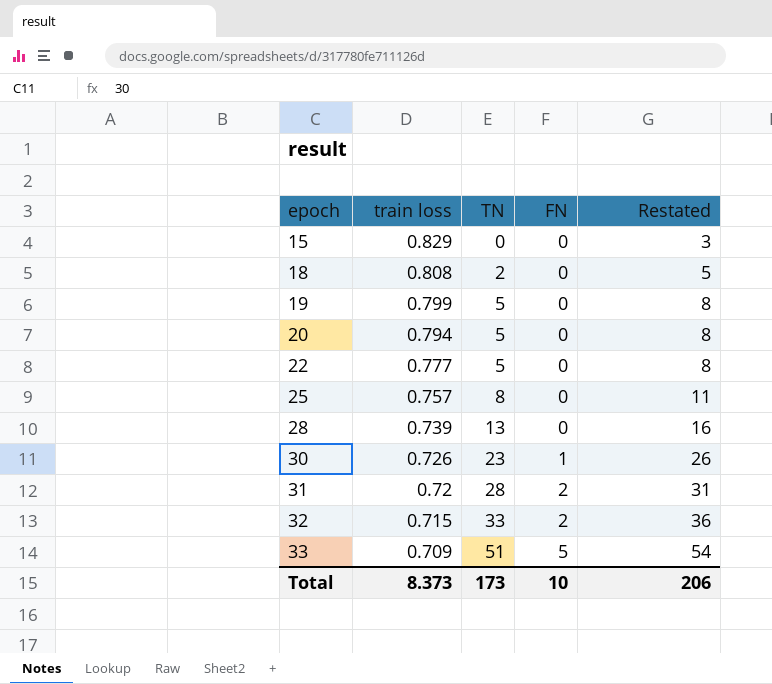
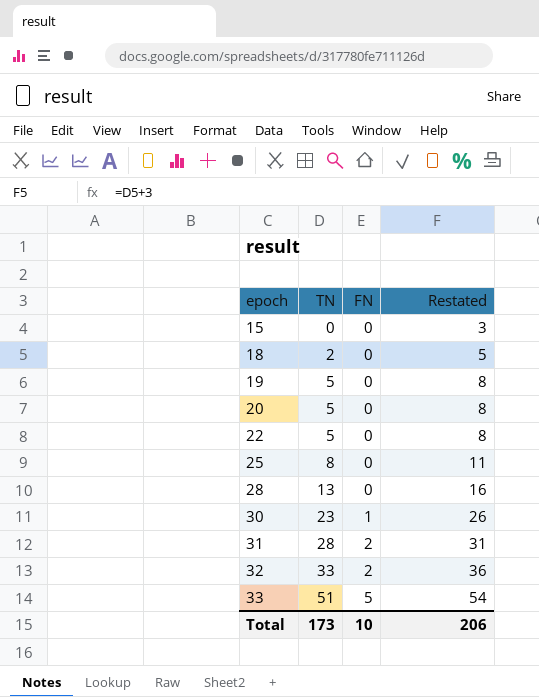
column train loss | position: 2 -> none

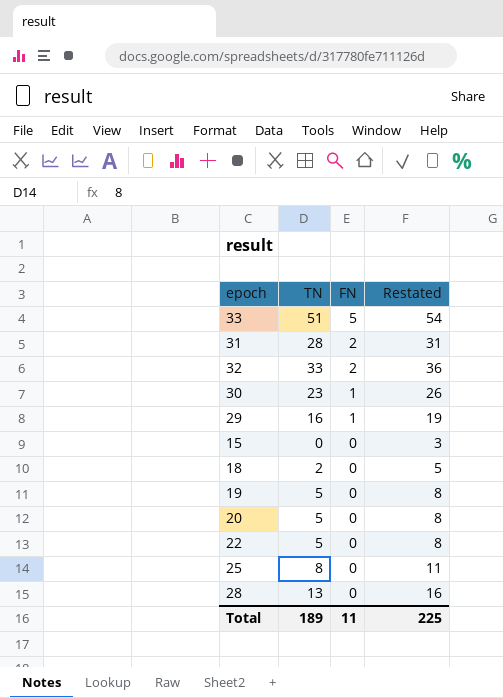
row order: epoch ascending -> FN descending
row 29: none -> 16 | 1 | 19
Total | TN: 173 -> 189
Total | FN: 10 -> 11
Total | Restated: 206 -> 225

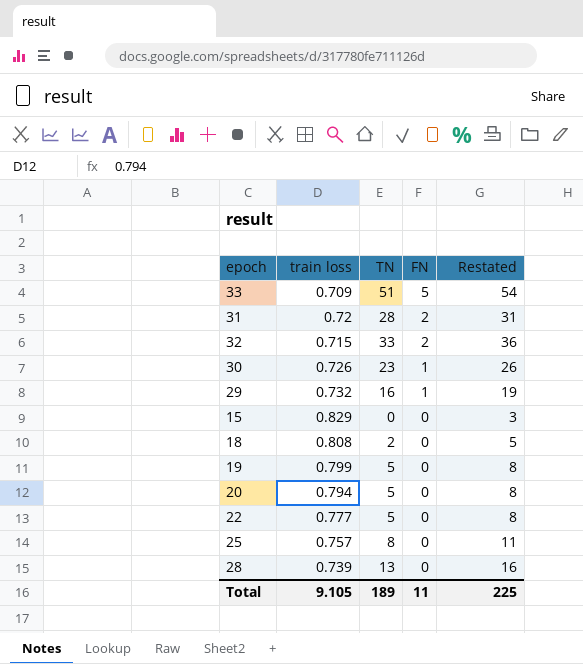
column train loss | position: none -> 2

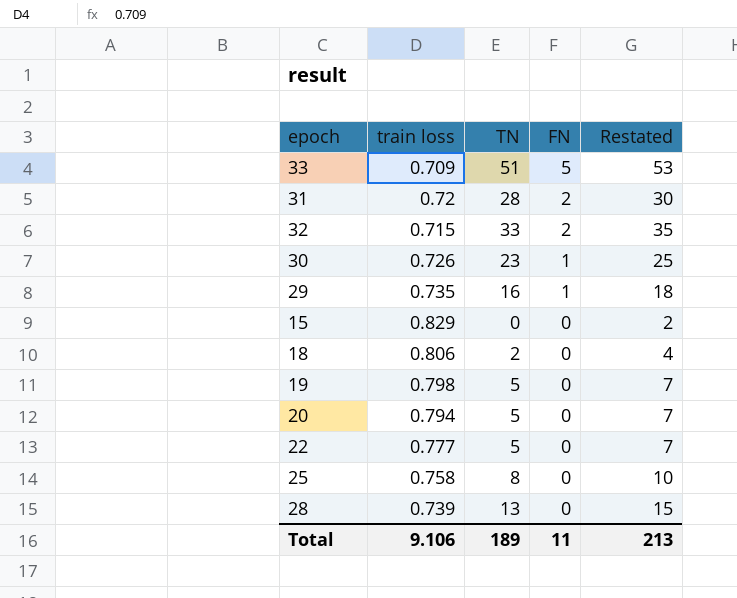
column Restated | formula: [TN] + 3 -> [TN] + 2
29 | train loss: 0.732 -> 0.735
18 | train loss: 0.808 -> 0.806
19 | train loss: 0.799 -> 0.798
25 | train loss: 0.757 -> 0.758
Total | train loss: 9.105 -> 9.106
Total | Restated: 225 -> 213

